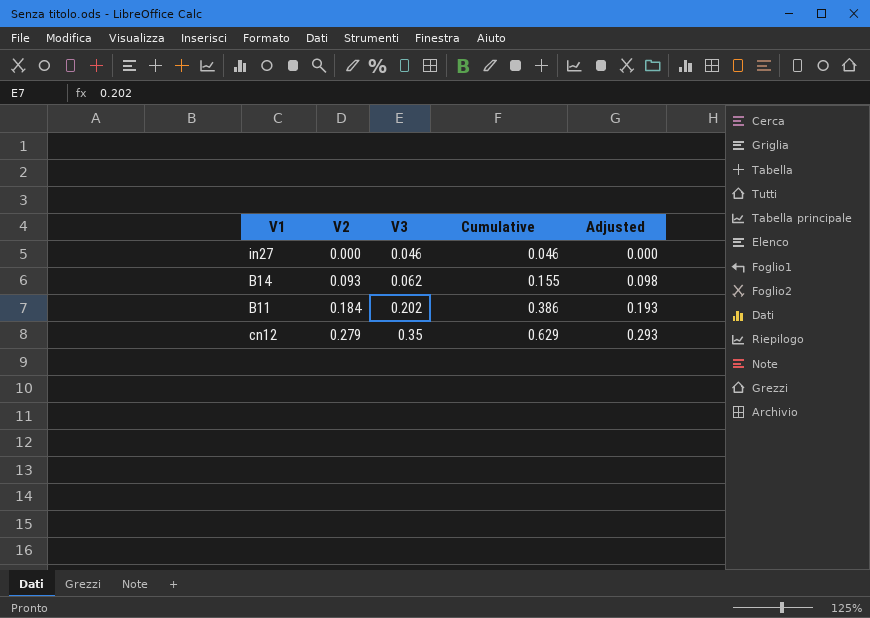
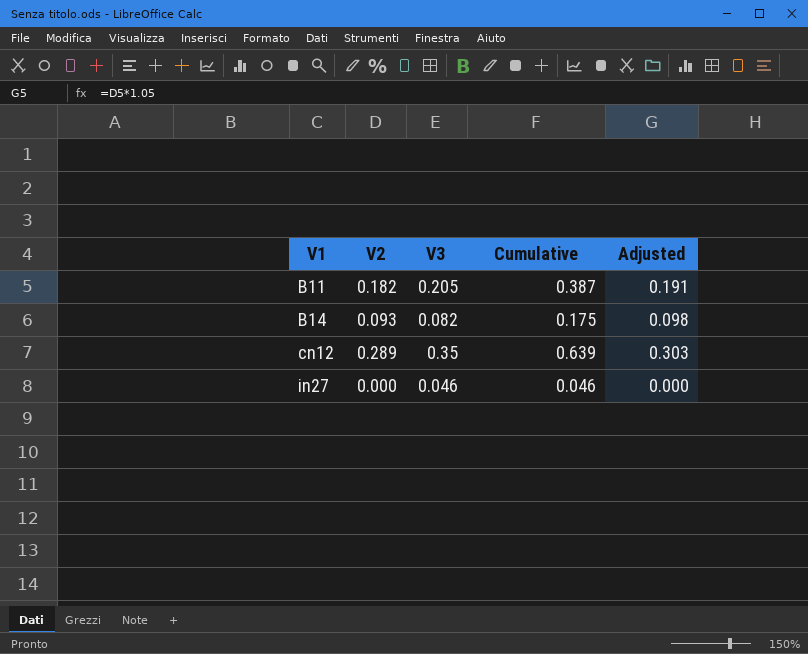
row order: V2 ascending -> V1 ascending
B11 | V2: 0.184 -> 0.182
B11 | V3: 0.202 -> 0.205
B11 | Cumulative: 0.386 -> 0.387
B11 | Adjusted: 0.193 -> 0.191
B14 | V3: 0.062 -> 0.082
B14 | Cumulative: 0.155 -> 0.175
cn12 | V2: 0.279 -> 0.289
cn12 | Cumulative: 0.629 -> 0.639
cn12 | Adjusted: 0.293 -> 0.303

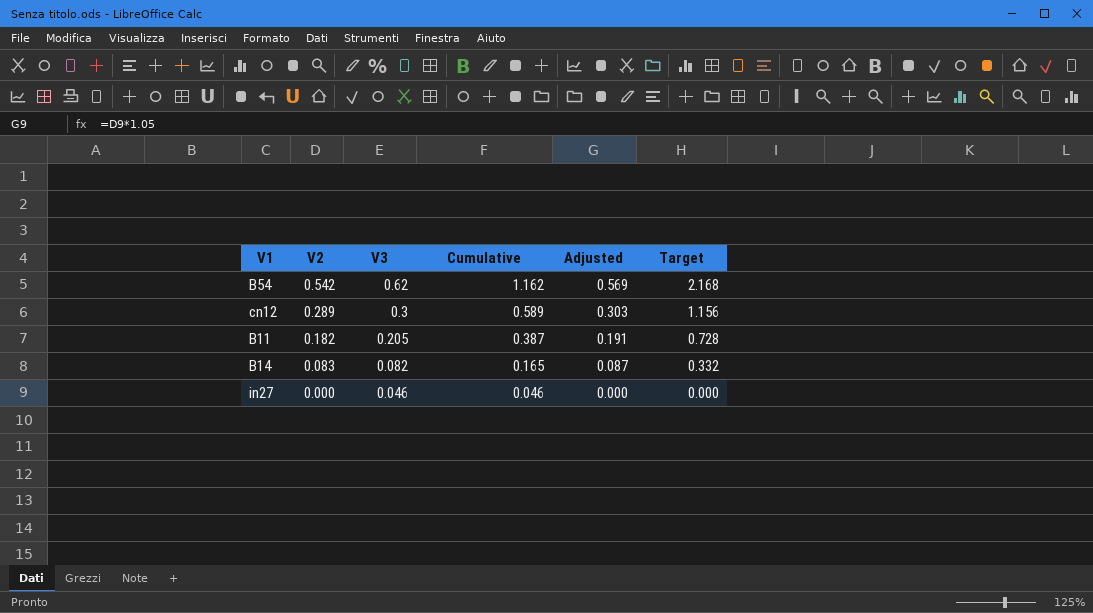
row order: V1 ascending -> V2 descending
column Target | formula: none -> [V2] * 4
row B54: none -> 0.542 | 0.62 | 1.162 | 0.569 | 2.168
cn12 | V3: 0.35 -> 0.3
cn12 | Cumulative: 0.639 -> 0.589
B14 | V2: 0.093 -> 0.083
B14 | Cumulative: 0.175 -> 0.165
B14 | Adjusted: 0.098 -> 0.087

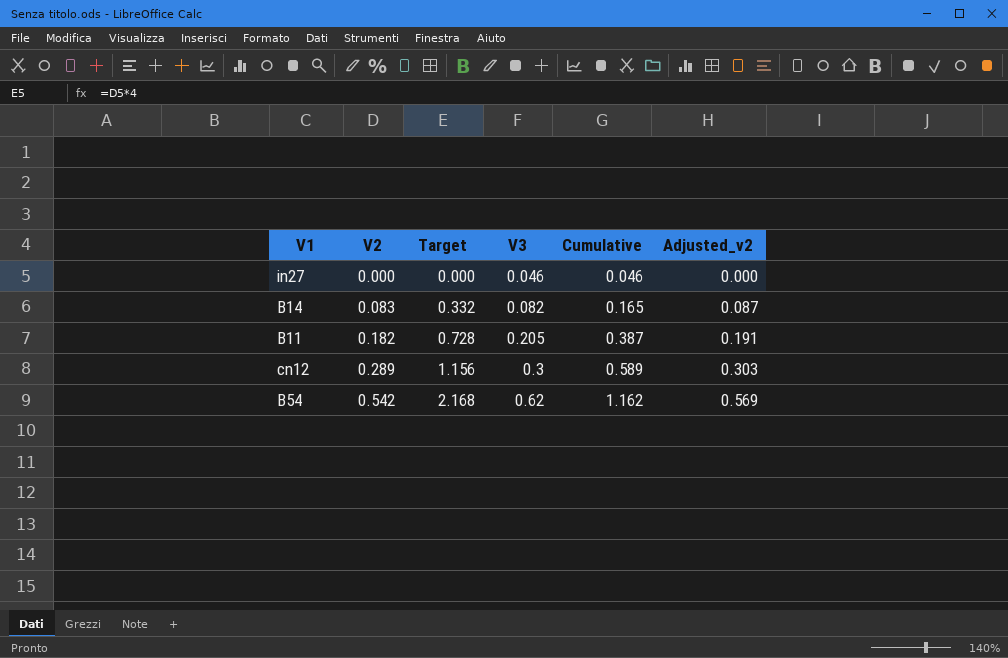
row order: V2 descending -> V2 ascending
column Target | position: 6 -> 3
column name: Adjusted -> Adjusted_v2

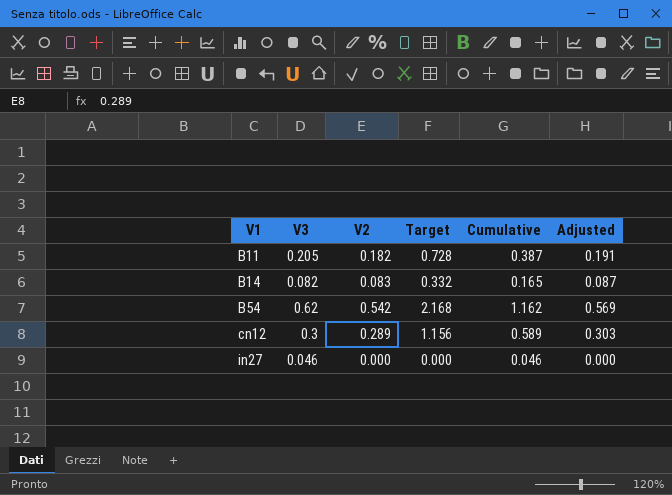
row order: V2 ascending -> V1 ascending
column V3 | position: 4 -> 2
column name: Adjusted_v2 -> Adjusted

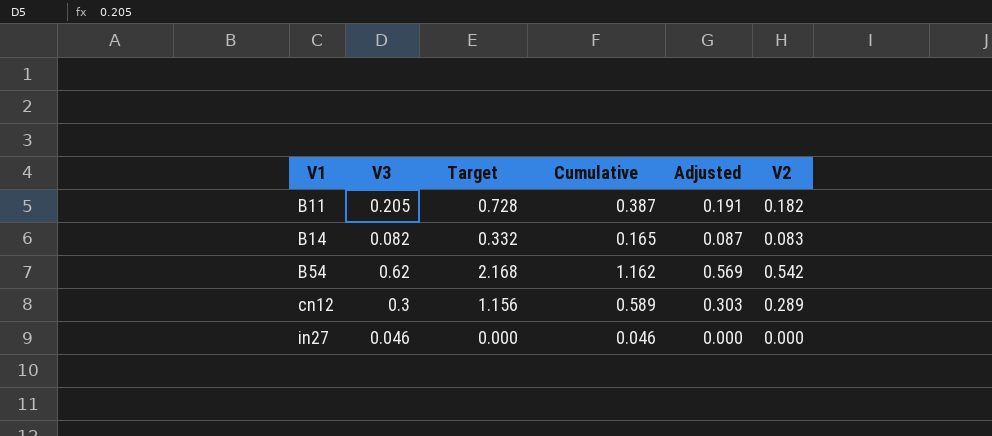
column V2 | position: 3 -> 6

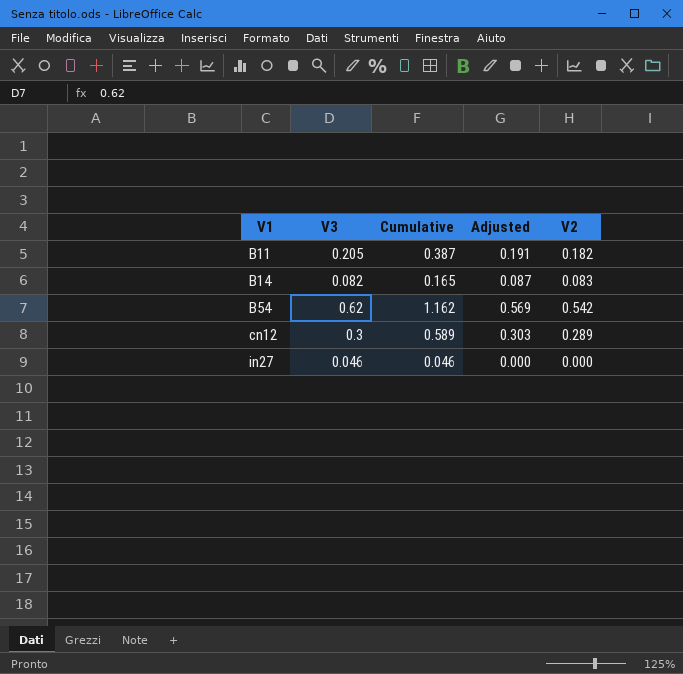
column Target | formula: [V2] * 4 -> none

